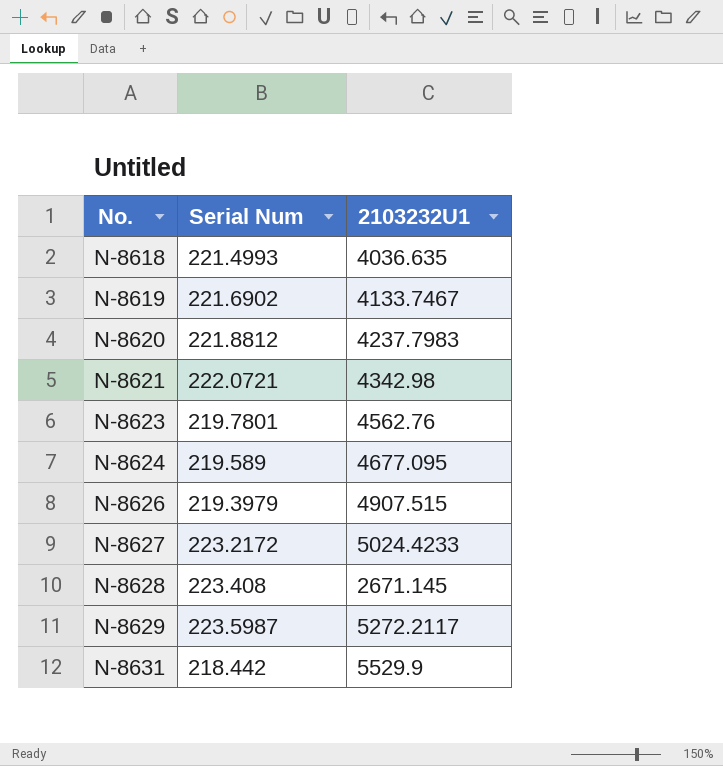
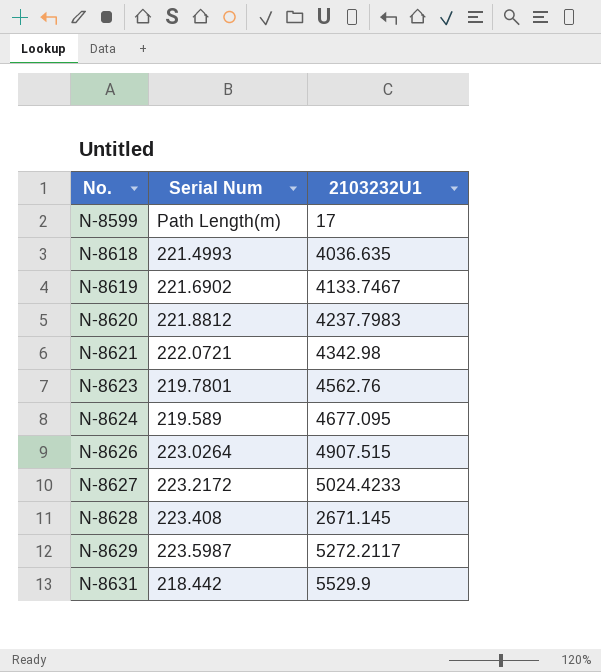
row N-8599: none -> Path Length(m) | 17
N-8626 | Serial Num: 219.3979 -> 223.0264

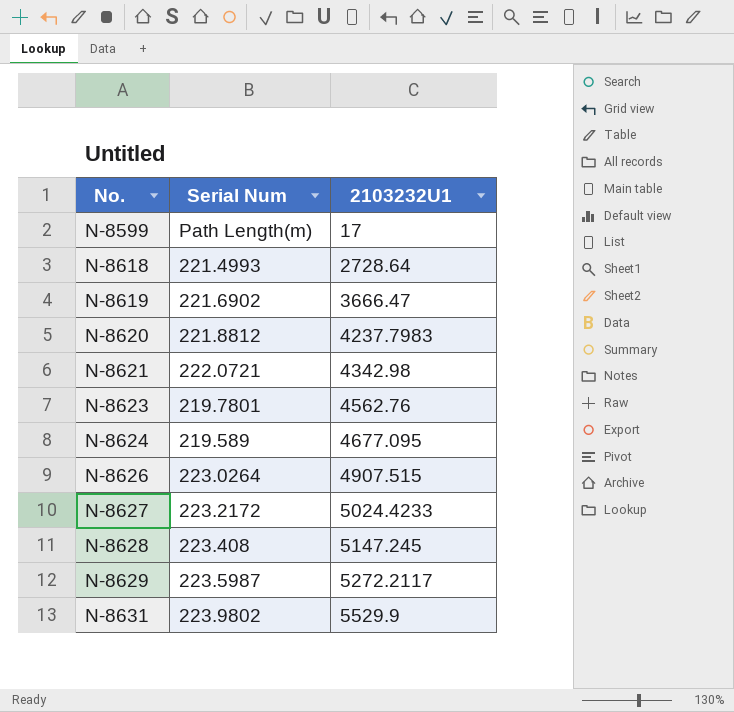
N-8618 | 2103232U1: 4036.635 -> 2728.64
N-8619 | 2103232U1: 4133.7467 -> 3666.47
N-8628 | 2103232U1: 2671.145 -> 5147.245
N-8631 | Serial Num: 218.442 -> 223.9802

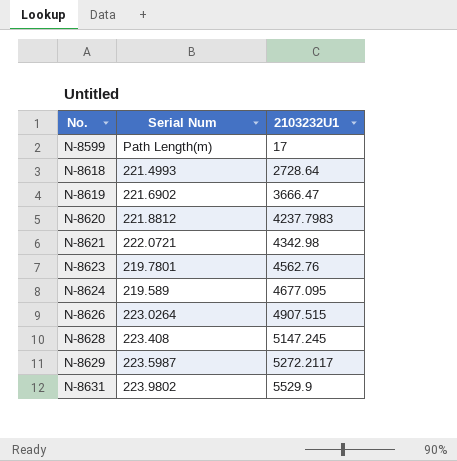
row N-8627: 223.2172 | 5024.4233 -> none

